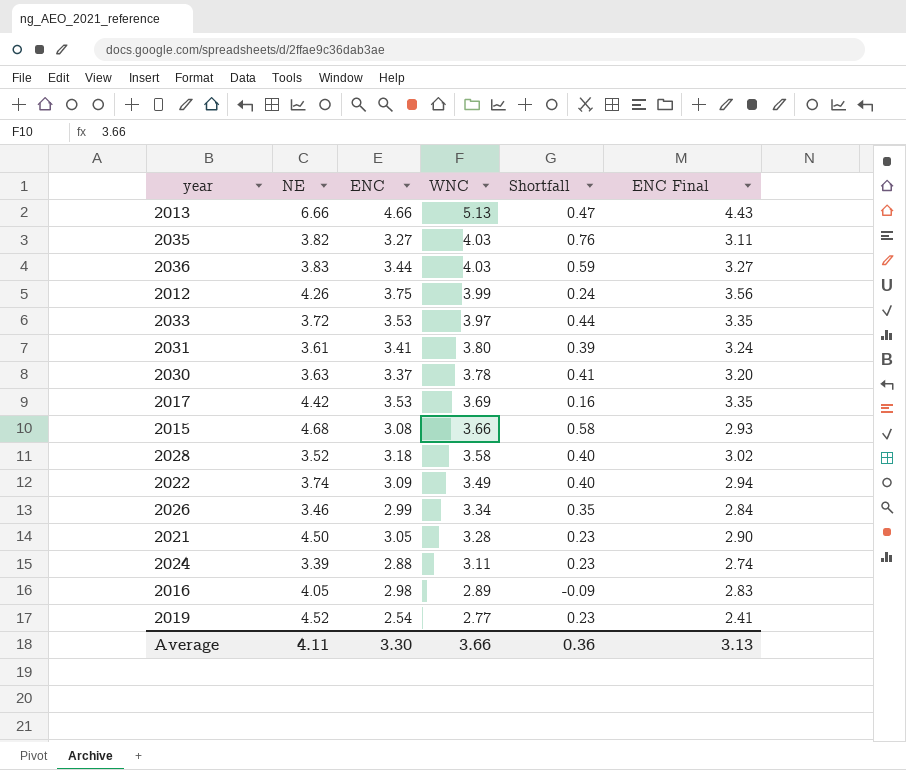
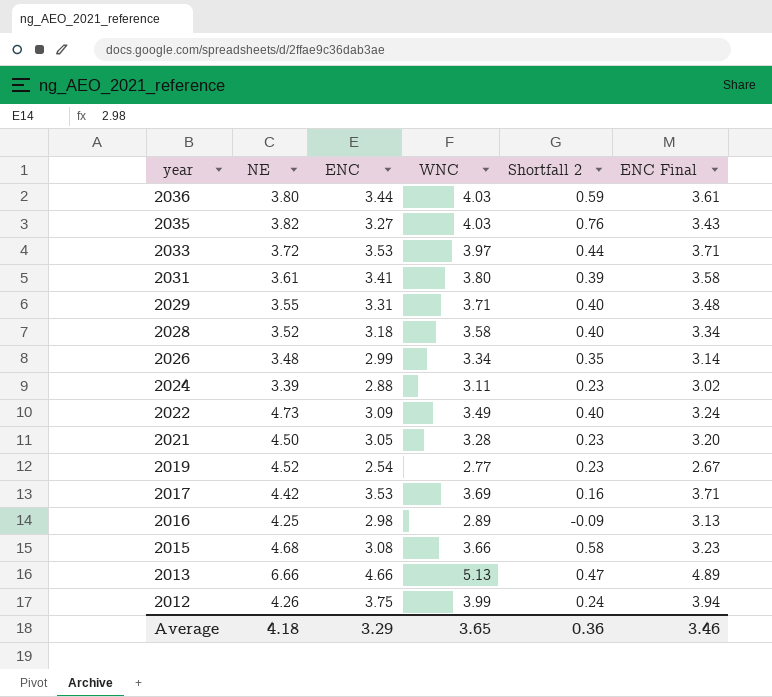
row order: WNC descending -> year descending
column name: Shortfall -> Shortfall 2
column ENC Final | formula: [ENC] * 0.95 -> [ENC] * 1.05
row 2030: 3.63 | 3.37 | 3.78 | 0.41 | 3.20 -> none
2036 | NE: 3.83 -> 3.80
row 2029: none -> 3.55 | 3.31 | 3.71 | 0.40 | 3.48
2026 | NE: 3.46 -> 3.48
2022 | NE: 3.74 -> 4.73
2016 | NE: 4.05 -> 4.25
Average | NE: 4.11 -> 4.18
Average | ENC: 3.30 -> 3.29
Average | WNC: 3.66 -> 3.65
Average | ENC Final: 3.13 -> 3.46

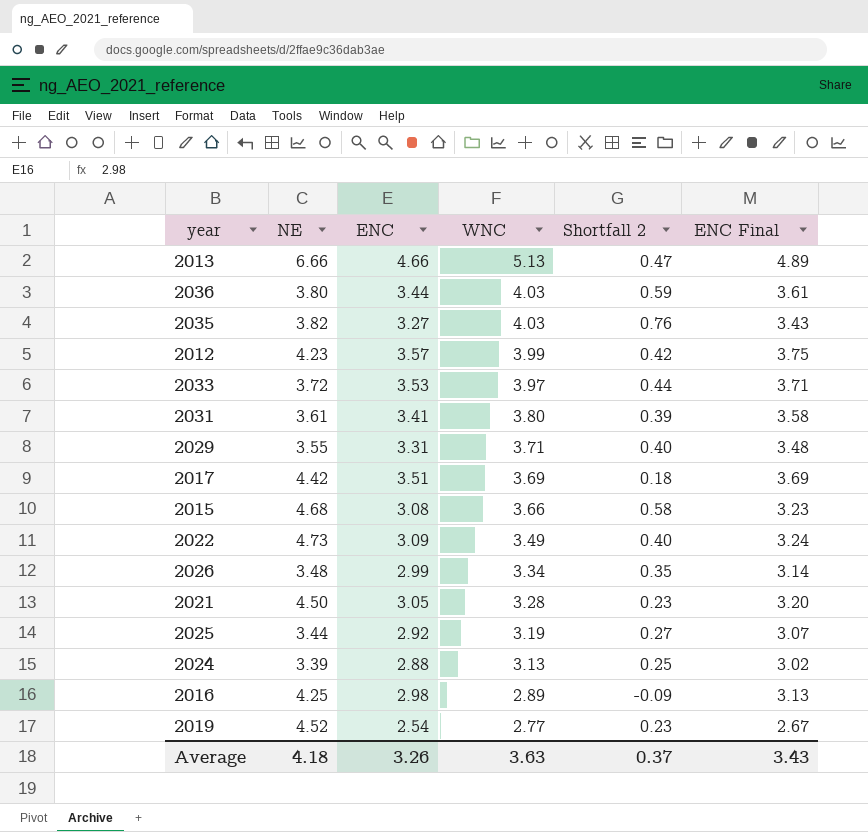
row order: year descending -> WNC descending
row 2028: 3.52 | 3.18 | 3.58 | 0.40 | 3.34 -> none
2012 | NE: 4.26 -> 4.23
2012 | ENC: 3.75 -> 3.57
2012 | Shortfall 2: 0.24 -> 0.42
2012 | ENC Final: 3.94 -> 3.75
2017 | ENC: 3.53 -> 3.51
2017 | Shortfall 2: 0.16 -> 0.18
2017 | ENC Final: 3.71 -> 3.69
row 2025: none -> 3.44 | 2.92 | 3.19 | 0.27 | 3.07
2024 | WNC: 3.11 -> 3.13
2024 | Shortfall 2: 0.23 -> 0.25
Average | ENC: 3.29 -> 3.26
Average | WNC: 3.65 -> 3.63
Average | Shortfall 2: 0.36 -> 0.37
Average | ENC Final: 3.46 -> 3.43

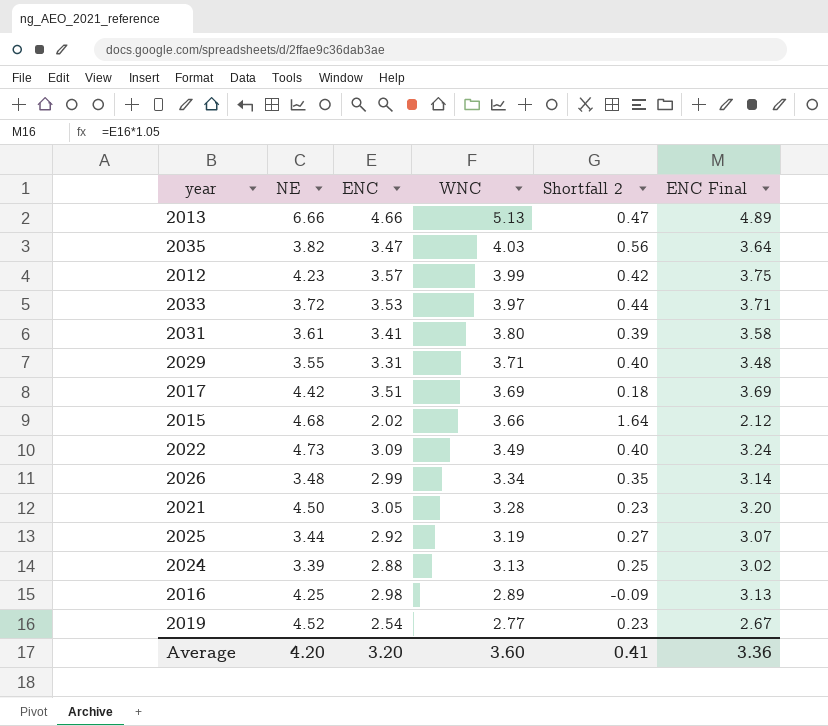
row 2036: 3.80 | 3.44 | 4.03 | 0.59 | 3.61 -> none
2035 | ENC: 3.27 -> 3.47
2035 | Shortfall 2: 0.76 -> 0.56
2035 | ENC Final: 3.43 -> 3.64
2015 | ENC: 3.08 -> 2.02
2015 | Shortfall 2: 0.58 -> 1.64
2015 | ENC Final: 3.23 -> 2.12
Average | NE: 4.18 -> 4.20
Average | ENC: 3.26 -> 3.20
Average | WNC: 3.63 -> 3.60
Average | Shortfall 2: 0.37 -> 0.41
Average | ENC Final: 3.43 -> 3.36

